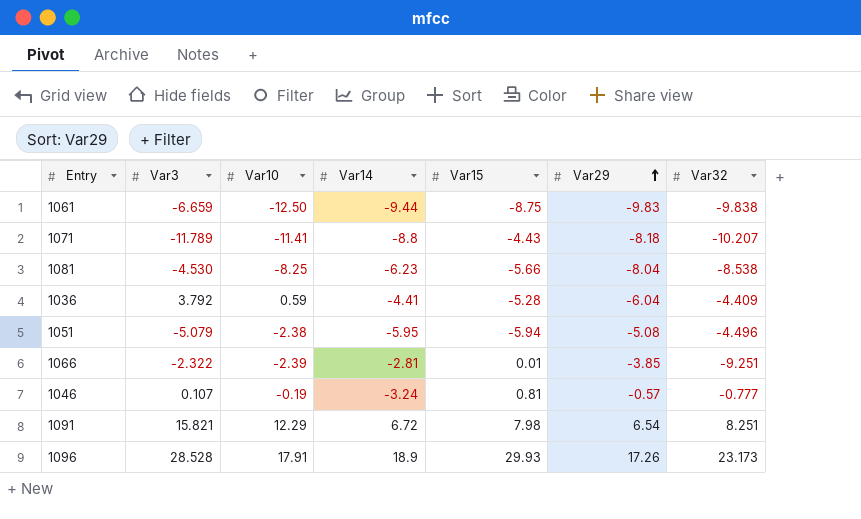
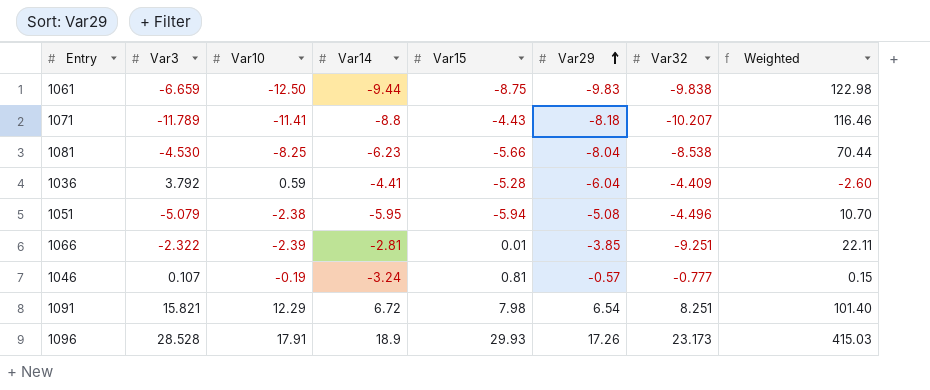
column Weighted | formula: none -> [Var10] * [Var32]

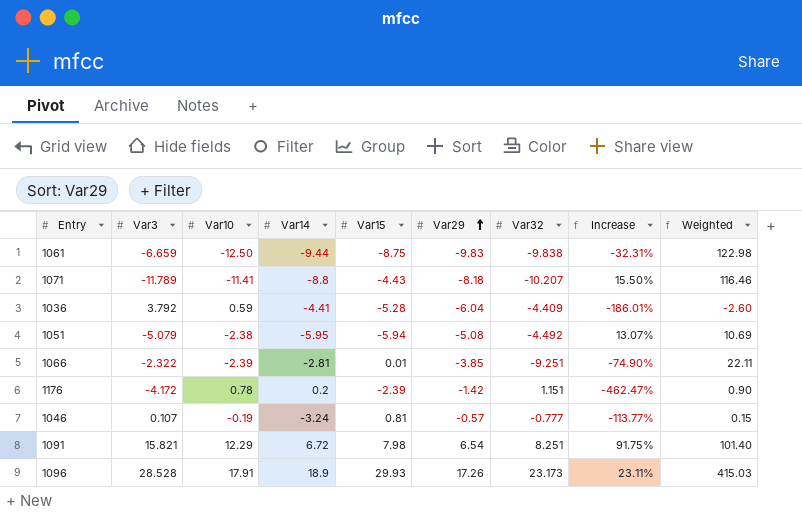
column Increase | formula: none -> ([Var3] - [Var32]) / [Var32]
row 1081: -4.530 | -8.25 | -6.23 | -5.66 | -8.04 | -8.538 | 70.44 -> none
1051 | Var32: -4.496 -> -4.492
1051 | Weighted: 10.70 -> 10.69
row 1176: none -> -4.172 | 0.78 | 0.2 | -2.39 | -1.42 | 1.151 | -462.47% | 0.90

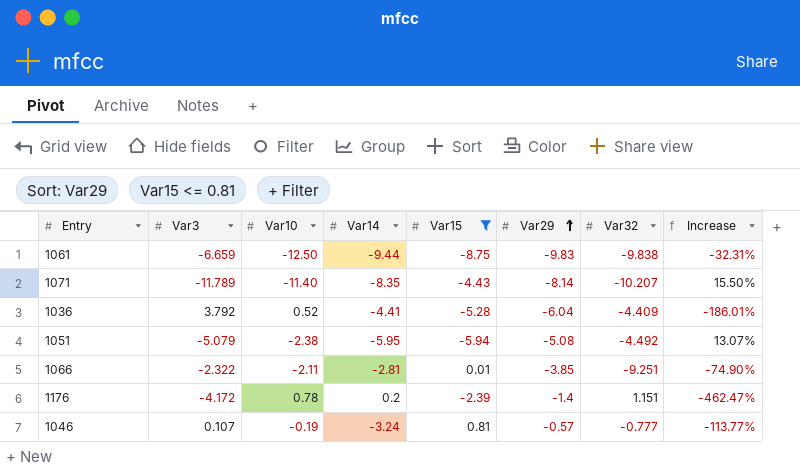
filter: none -> Var15 <= 0.81
column Weighted | formula: [Var10] * [Var32] -> none
1071 | Var10: -11.41 -> -11.40
1071 | Var14: -8.8 -> -8.35
1071 | Var29: -8.18 -> -8.14
1036 | Var10: 0.59 -> 0.52
1066 | Var10: -2.39 -> -2.11
1176 | Var29: -1.42 -> -1.4

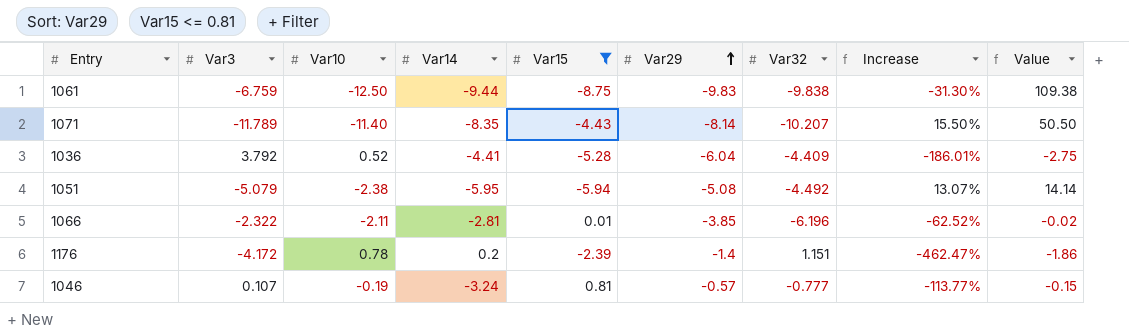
column Value | formula: none -> [Var10] * [Var15]
1061 | Var3: -6.659 -> -6.759
1061 | Increase: -32.31% -> -31.30%
1066 | Var32: -9.251 -> -6.196
1066 | Increase: -74.90% -> -62.52%

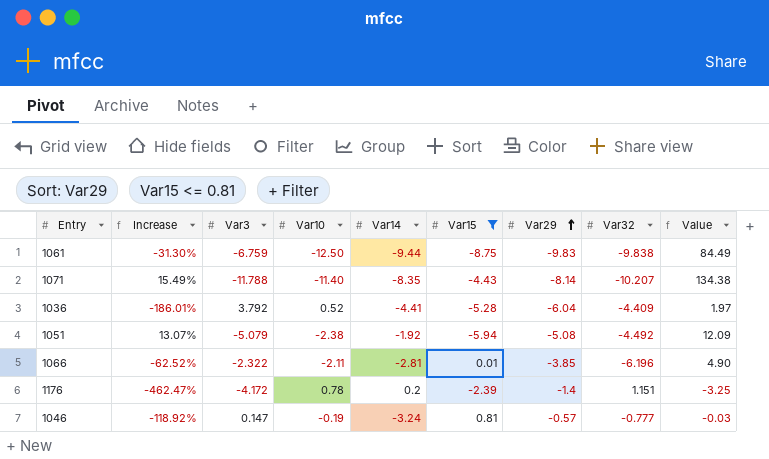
column Increase | position: 8 -> 2
column Value | formula: [Var10] * [Var15] -> [Var3] * [Var10]
1071 | Increase: 15.50% -> 15.49%
1071 | Var3: -11.789 -> -11.788
1051 | Var14: -5.95 -> -1.92
1046 | Increase: -113.77% -> -118.92%
1046 | Var3: 0.107 -> 0.147

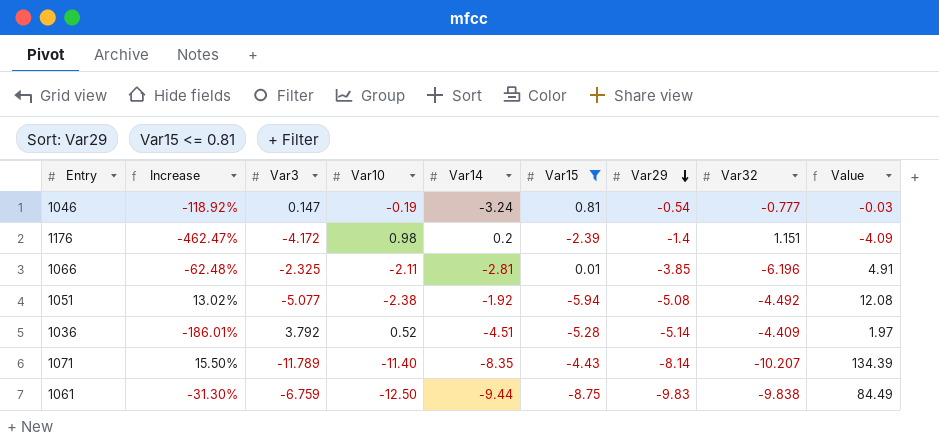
row order: Var29 ascending -> Var29 descending
1046 | Var29: -0.57 -> -0.54
1176 | Var10: 0.78 -> 0.98
1176 | Value: -3.25 -> -4.09
1066 | Increase: -62.52% -> -62.48%
1066 | Var3: -2.322 -> -2.325
1066 | Value: 4.90 -> 4.91
1051 | Increase: 13.07% -> 13.02%
1051 | Var3: -5.079 -> -5.077
1051 | Value: 12.09 -> 12.08
1036 | Var14: -4.41 -> -4.51
1036 | Var29: -6.04 -> -5.14
1071 | Increase: 15.49% -> 15.50%
1071 | Var3: -11.788 -> -11.789
1071 | Value: 134.38 -> 134.39

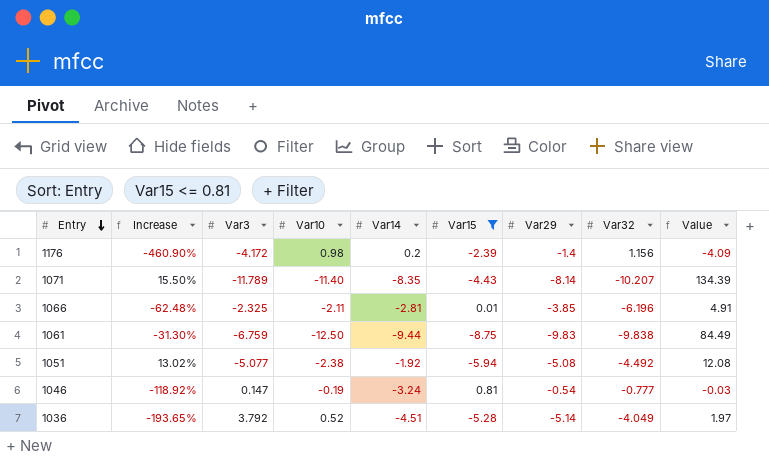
row order: Var29 descending -> Entry descending
1176 | Increase: -462.47% -> -460.90%
1176 | Var32: 1.151 -> 1.156
1036 | Increase: -186.01% -> -193.65%
1036 | Var32: -4.409 -> -4.049

